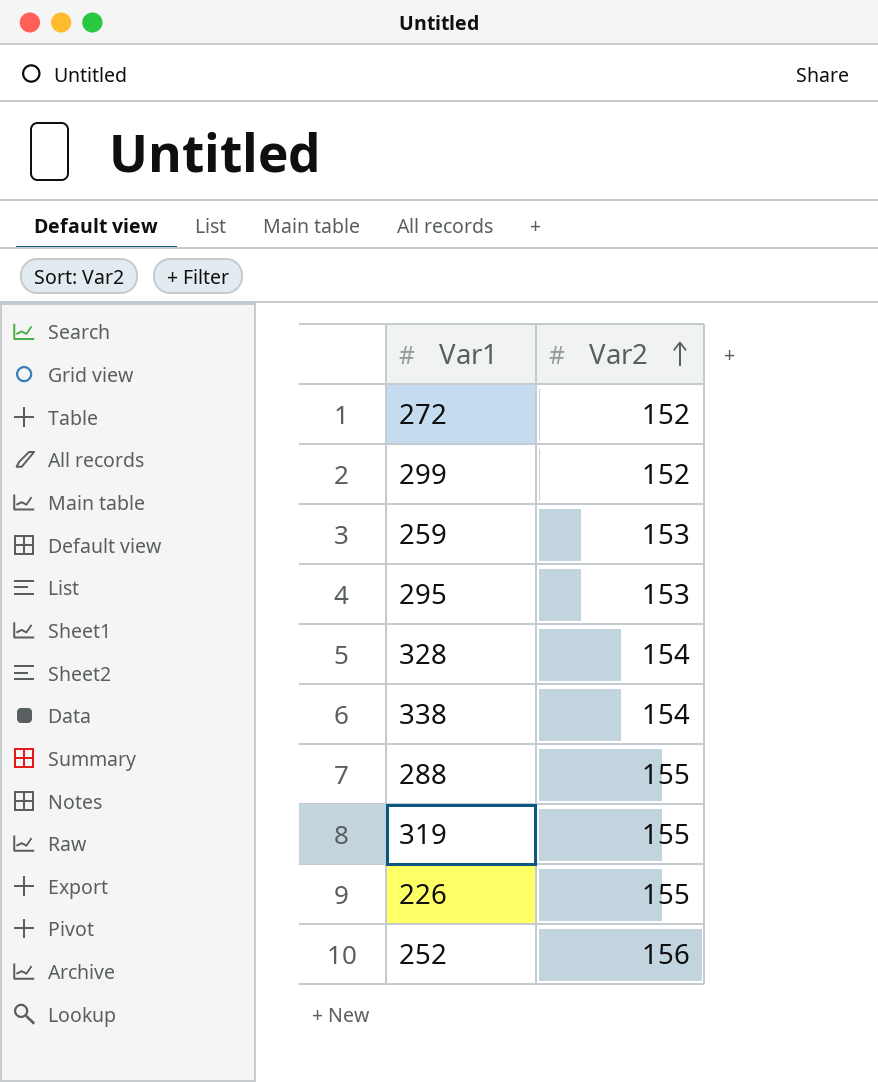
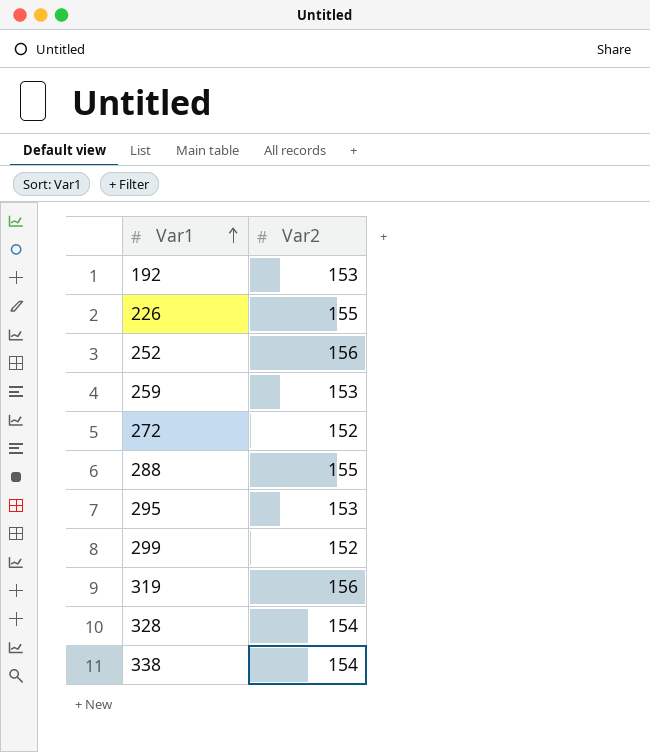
row order: Var2 ascending -> Var1 ascending
row 192: none -> 153
319 | Var2: 155 -> 156

